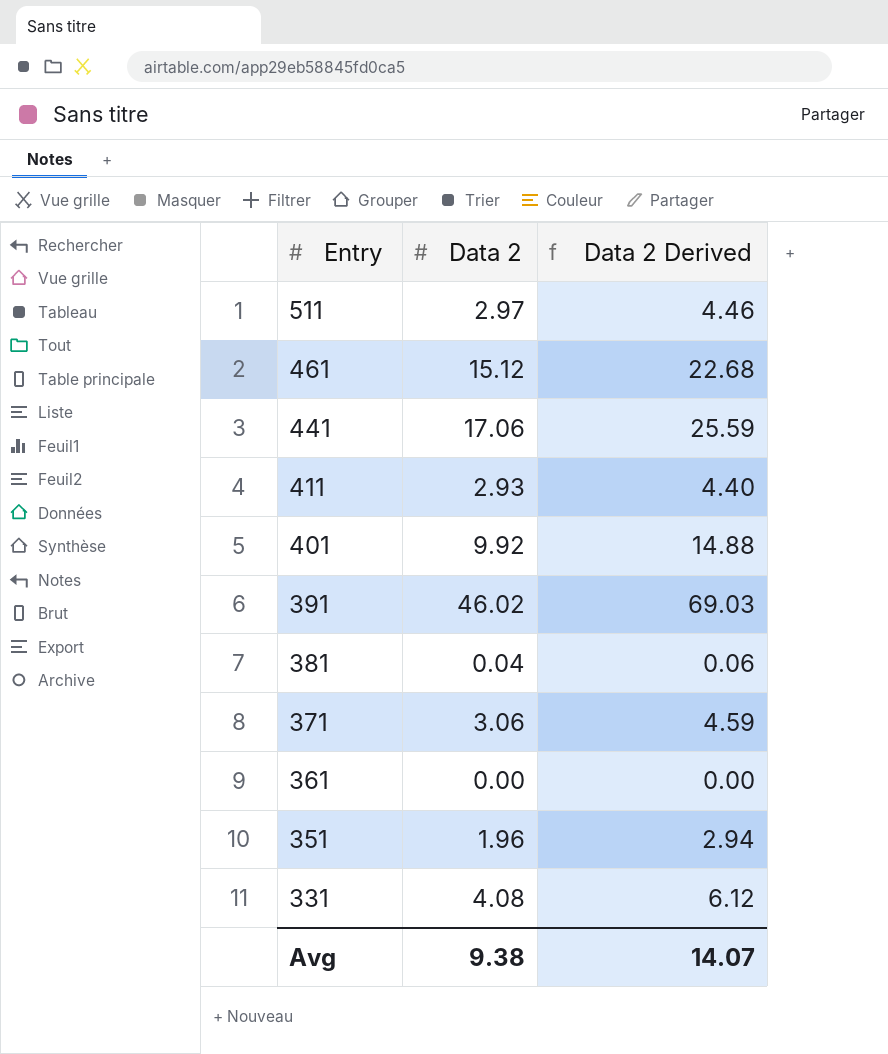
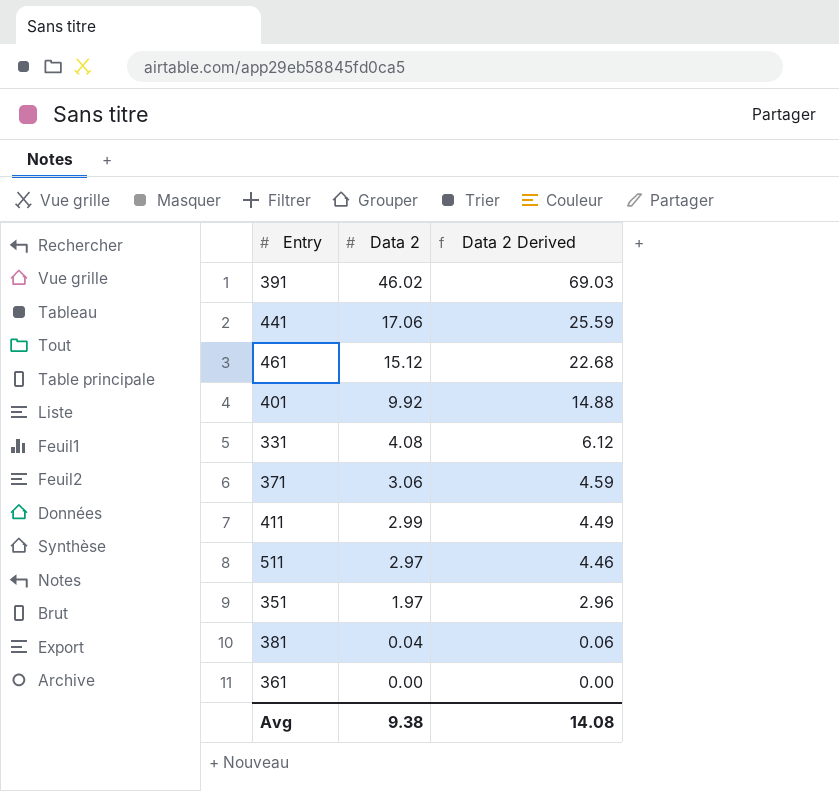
row order: Entry descending -> Data 2 descending
411 | Data 2: 2.93 -> 2.99
411 | Data 2 Derived: 4.40 -> 4.49
351 | Data 2: 1.96 -> 1.97
351 | Data 2 Derived: 2.94 -> 2.96
Avg | Data 2 Derived: 14.07 -> 14.08

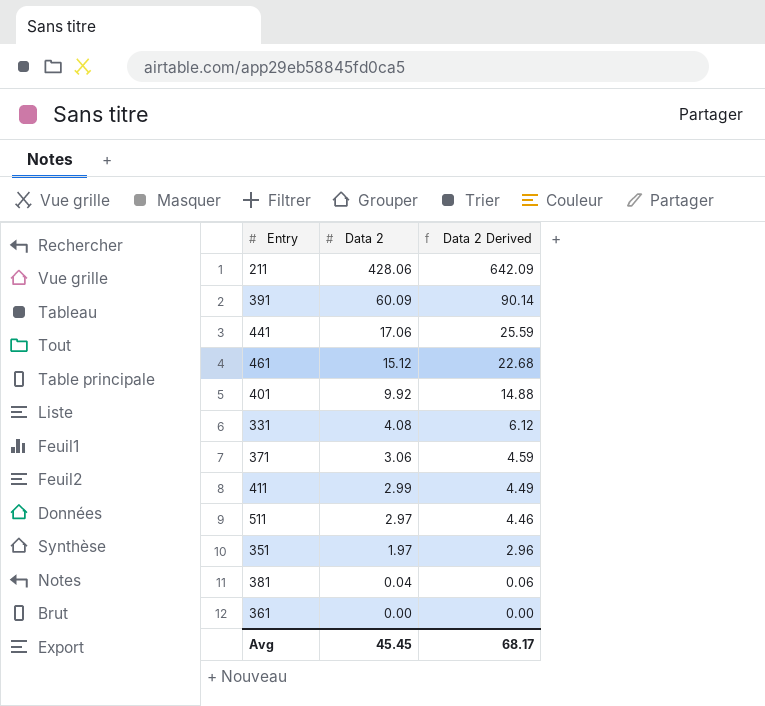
row 211: none -> 428.06 | 642.09
391 | Data 2: 46.02 -> 60.09
391 | Data 2 Derived: 69.03 -> 90.14
Avg | Data 2: 9.38 -> 45.45
Avg | Data 2 Derived: 14.08 -> 68.17

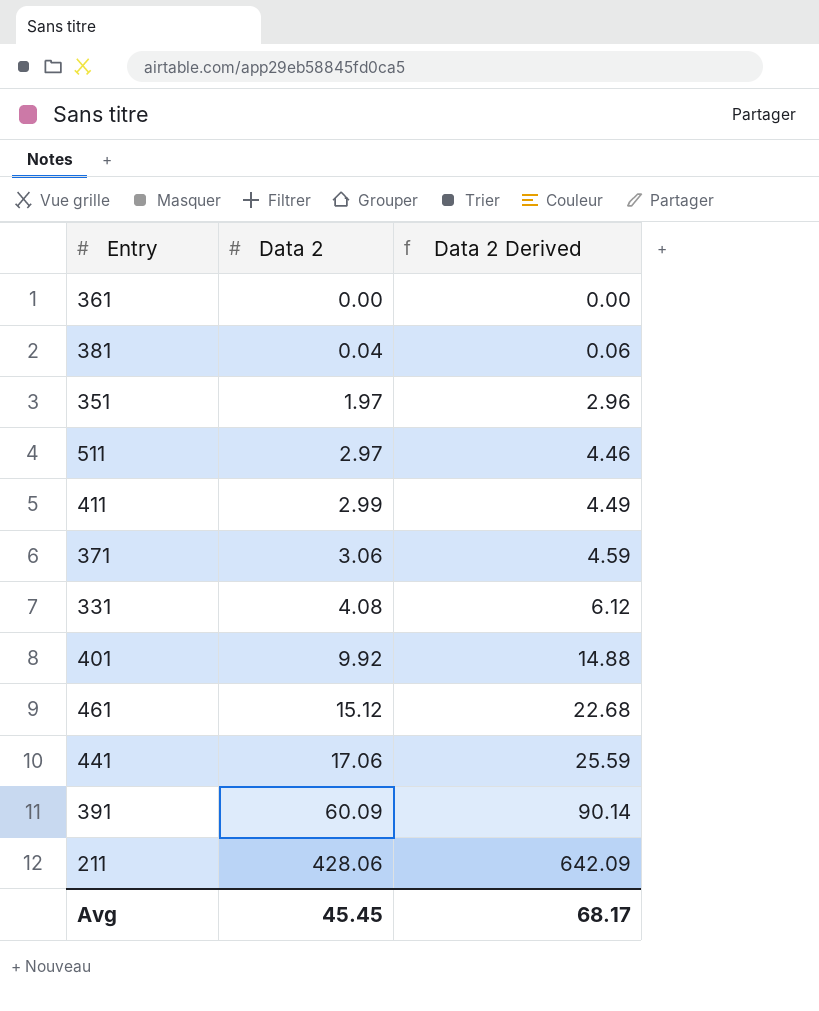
row order: Data 2 descending -> Data 2 ascending

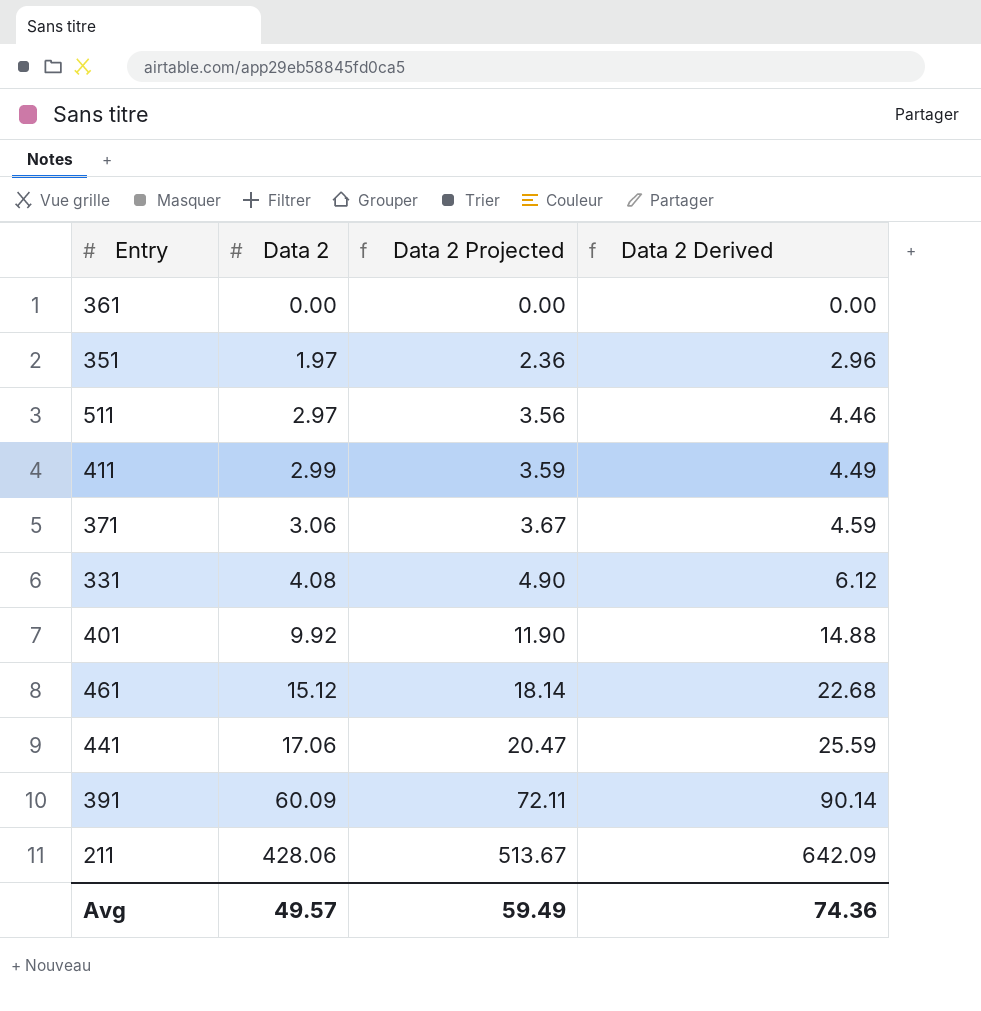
column Data 2 Projected | formula: none -> [Data 2] * 1.2
row 381: 0.04 | 0.06 -> none
Avg | Data 2: 45.45 -> 49.57
Avg | Data 2 Derived: 68.17 -> 74.36

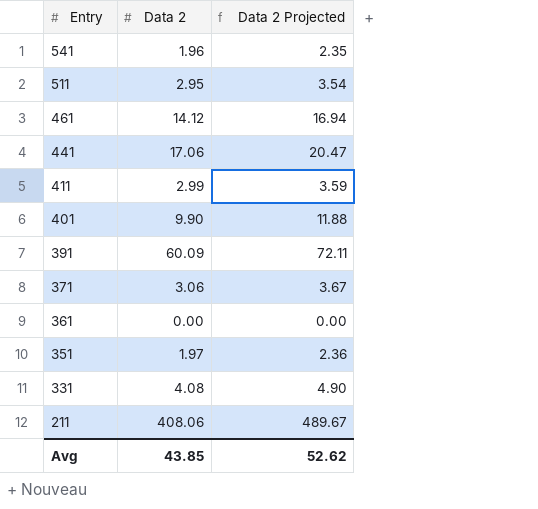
row order: Data 2 ascending -> Entry descending
column Data 2 Derived | formula: [Data 2] * 1.5 -> none
row 541: none -> 1.96 | 2.35
511 | Data 2: 2.97 -> 2.95
511 | Data 2 Projected: 3.56 -> 3.54
461 | Data 2: 15.12 -> 14.12
461 | Data 2 Projected: 18.14 -> 16.94
401 | Data 2: 9.92 -> 9.90
401 | Data 2 Projected: 11.90 -> 11.88
211 | Data 2: 428.06 -> 408.06
211 | Data 2 Projected: 513.67 -> 489.67
Avg | Data 2: 49.57 -> 43.85
Avg | Data 2 Projected: 59.49 -> 52.62

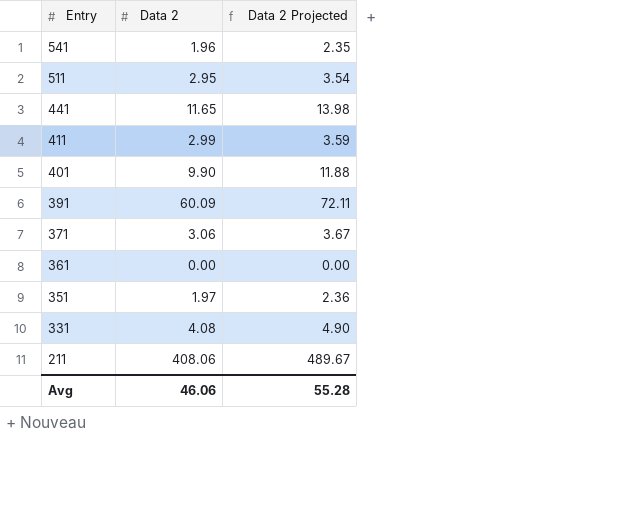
row 461: 14.12 | 16.94 -> none
441 | Data 2: 17.06 -> 11.65
441 | Data 2 Projected: 20.47 -> 13.98
Avg | Data 2: 43.85 -> 46.06
Avg | Data 2 Projected: 52.62 -> 55.28

